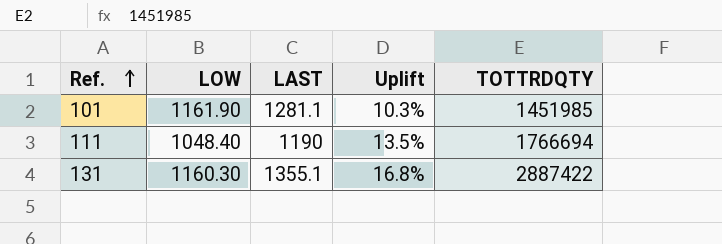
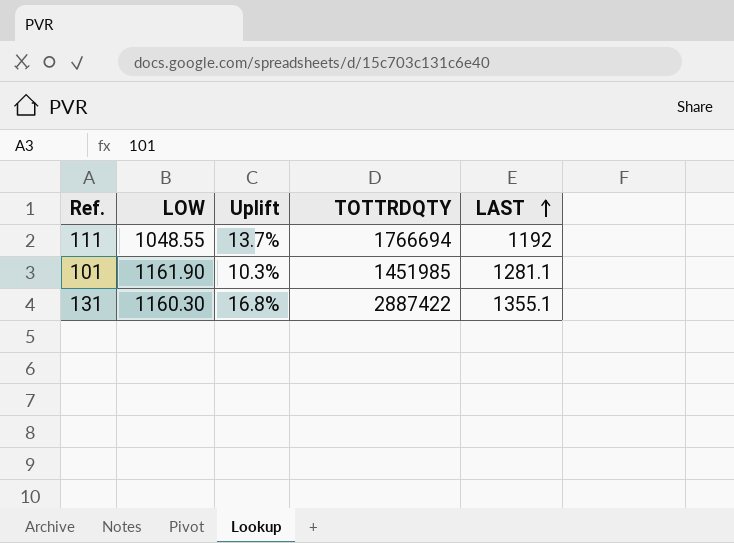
row order: Ref. ascending -> LAST ascending
column LAST | position: 3 -> 5
111 | LOW: 1048.40 -> 1048.55
111 | Uplift: 13.5% -> 13.7%
111 | LAST: 1190 -> 1192

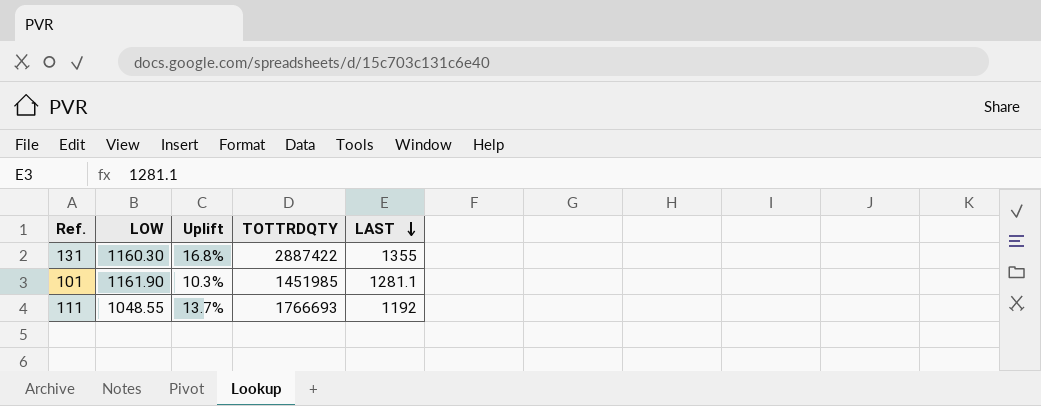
row order: LAST ascending -> LAST descending
131 | LAST: 1355.1 -> 1355
111 | TOTTRDQTY: 1766694 -> 1766693

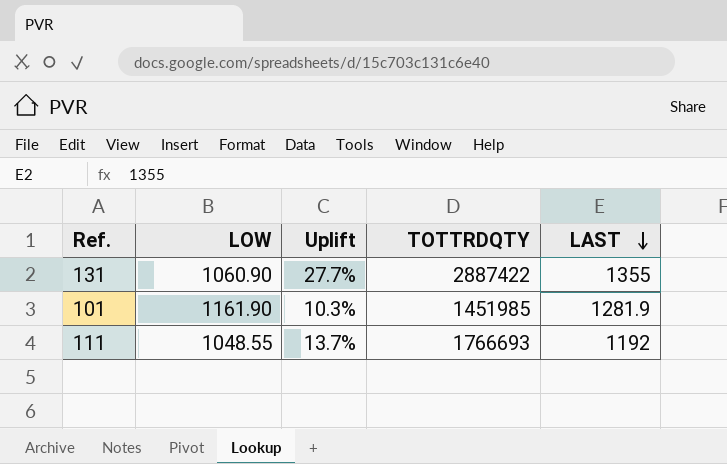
131 | LOW: 1160.30 -> 1060.90
131 | Uplift: 16.8% -> 27.7%
101 | LAST: 1281.1 -> 1281.9

